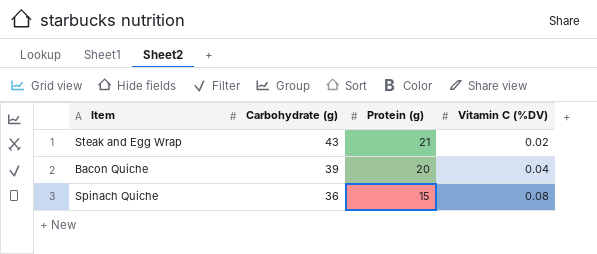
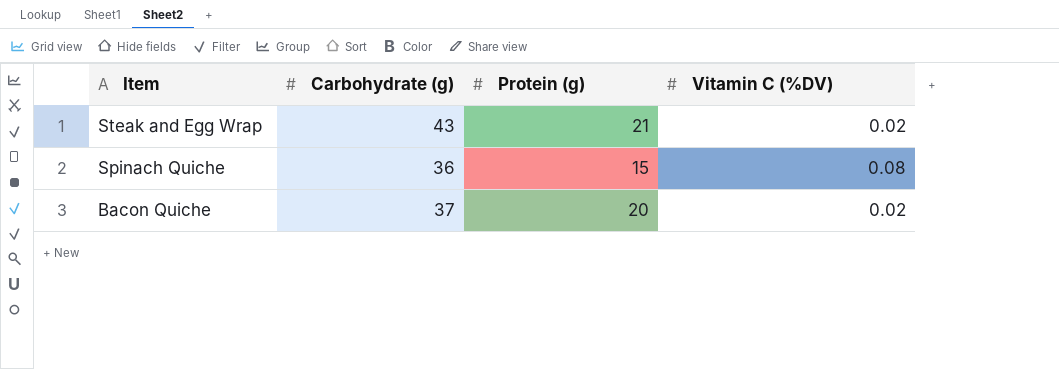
row order: Carbohydrate (g) descending -> Item descending
Bacon Quiche | Carbohydrate (g): 39 -> 37
Bacon Quiche | Vitamin C (%DV): 0.04 -> 0.02

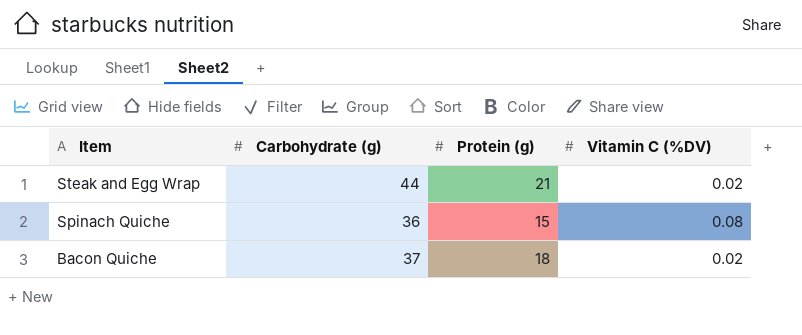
Steak and Egg Wrap | Carbohydrate (g): 43 -> 44
Bacon Quiche | Protein (g): 20 -> 18

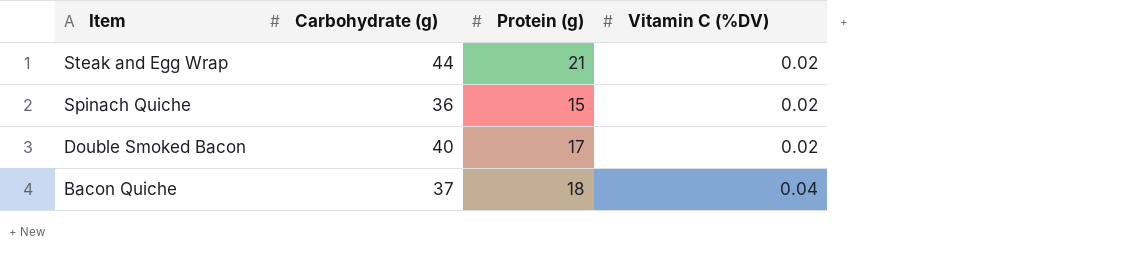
Spinach Quiche | Vitamin C (%DV): 0.08 -> 0.02
row Double Smoked Bacon: none -> 40 | 17 | 0.02
Bacon Quiche | Vitamin C (%DV): 0.02 -> 0.04

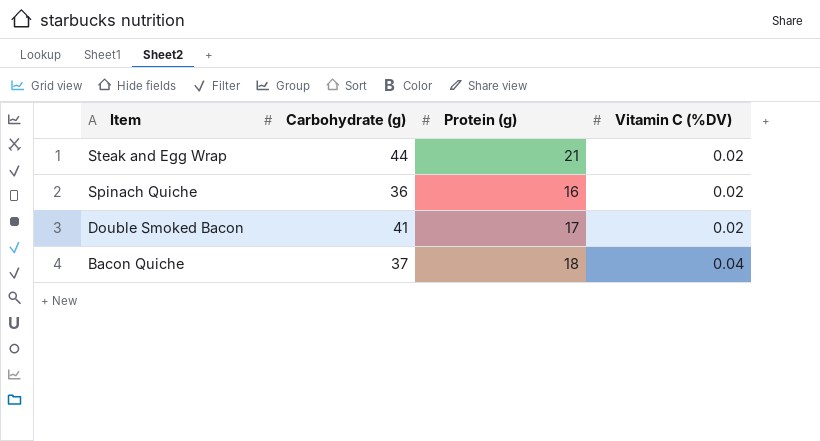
Spinach Quiche | Protein (g): 15 -> 16
Double Smoked Bacon | Carbohydrate (g): 40 -> 41

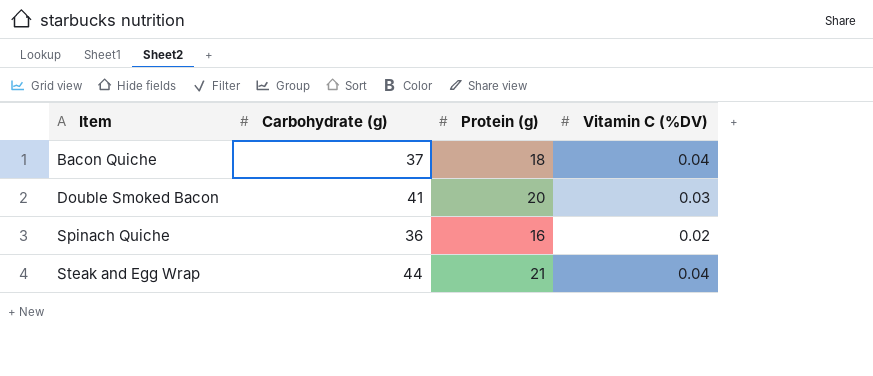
row order: Item descending -> Item ascending
Double Smoked Bacon | Protein (g): 17 -> 20
Double Smoked Bacon | Vitamin C (%DV): 0.02 -> 0.03
Steak and Egg Wrap | Vitamin C (%DV): 0.02 -> 0.04

